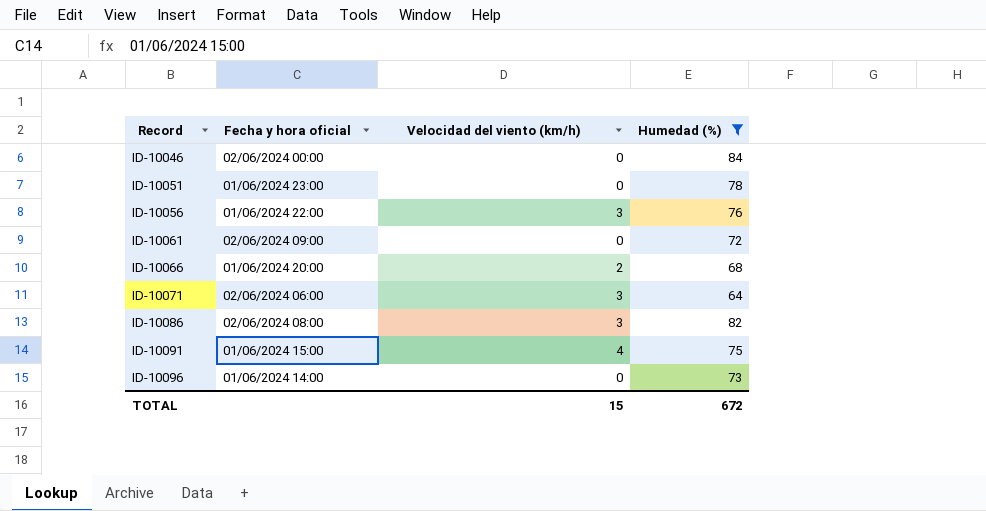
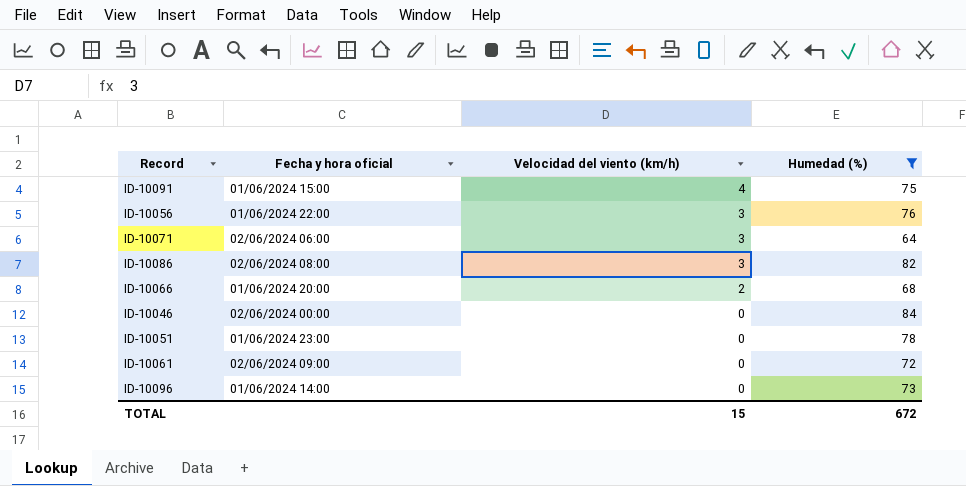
row order: Record ascending -> Velocidad del viento (km/h) descending

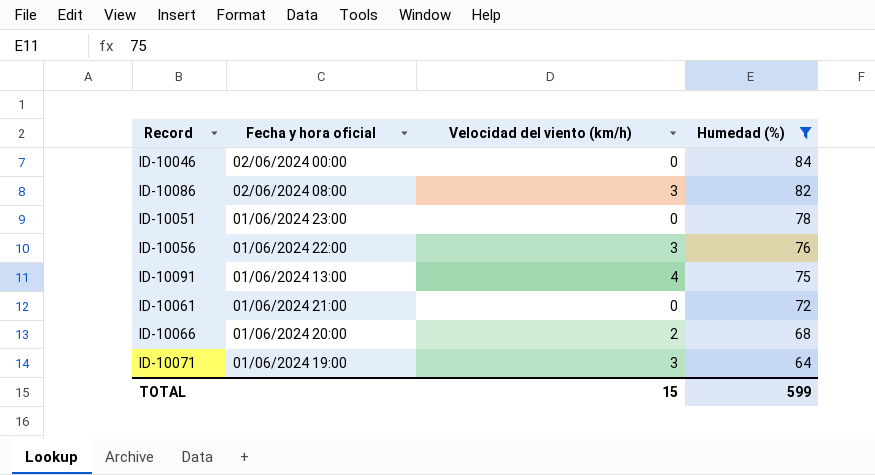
row order: Velocidad del viento (km/h) descending -> Humedad (%) descending
row ID-10096: 01/06/2024 14:00 | 0 | 73 -> none
ID-10091 | Fecha y hora oficial: 01/06/2024 15:00 -> 01/06/2024 13:00
ID-10061 | Fecha y hora oficial: 02/06/2024 09:00 -> 01/06/2024 21:00
ID-10071 | Fecha y hora oficial: 02/06/2024 06:00 -> 01/06/2024 19:00
TOTAL | Humedad (%): 672 -> 599

